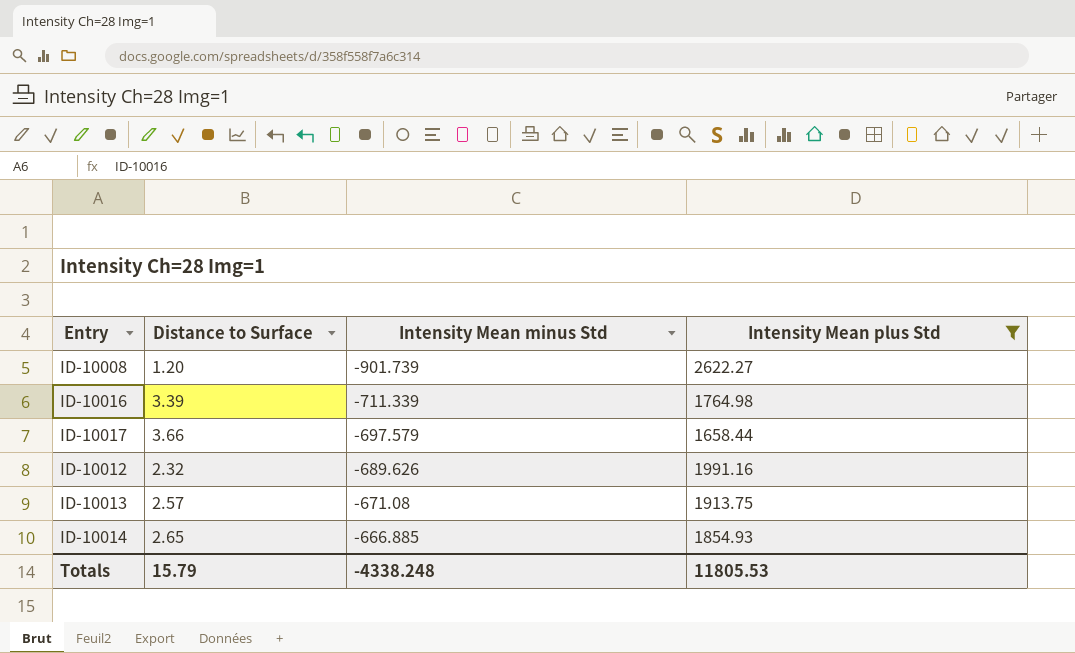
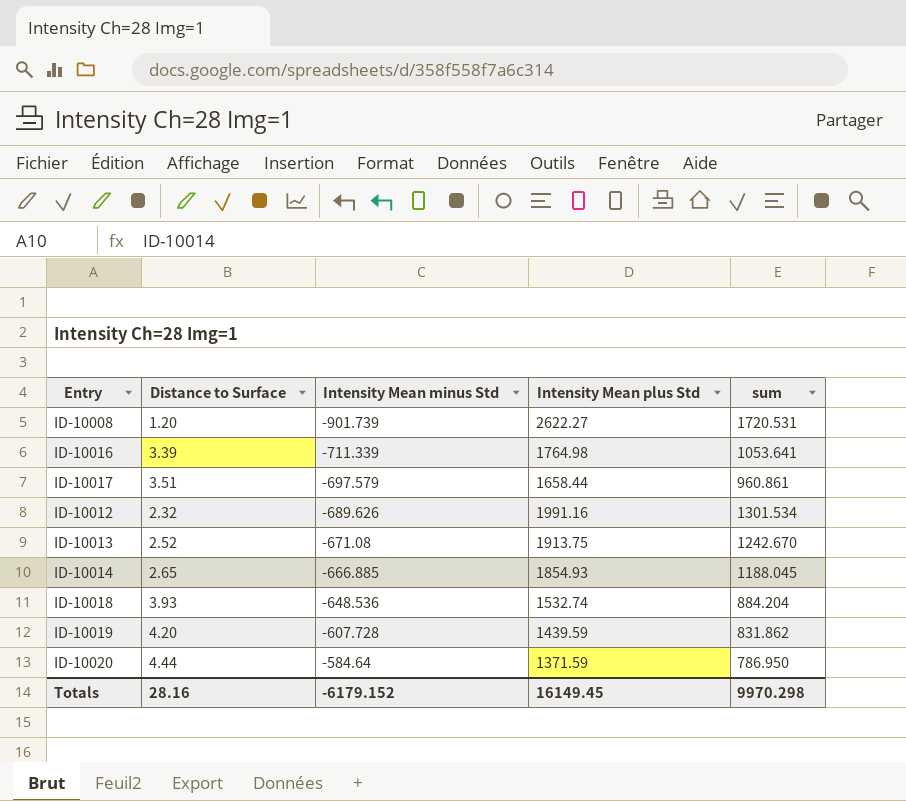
filter: Intensity Mean plus Std >= 1658.44 -> none
column sum | formula: none -> [Intensity Mean minus Std] + [Intensity Mean plus Std]
ID-10017 | Distance to Surface: 3.66 -> 3.51
ID-10013 | Distance to Surface: 2.57 -> 2.52
Totals | Distance to Surface: 15.79 -> 28.16
Totals | Intensity Mean minus Std: -4338.248 -> -6179.152
Totals | Intensity Mean plus Std: 11805.53 -> 16149.45

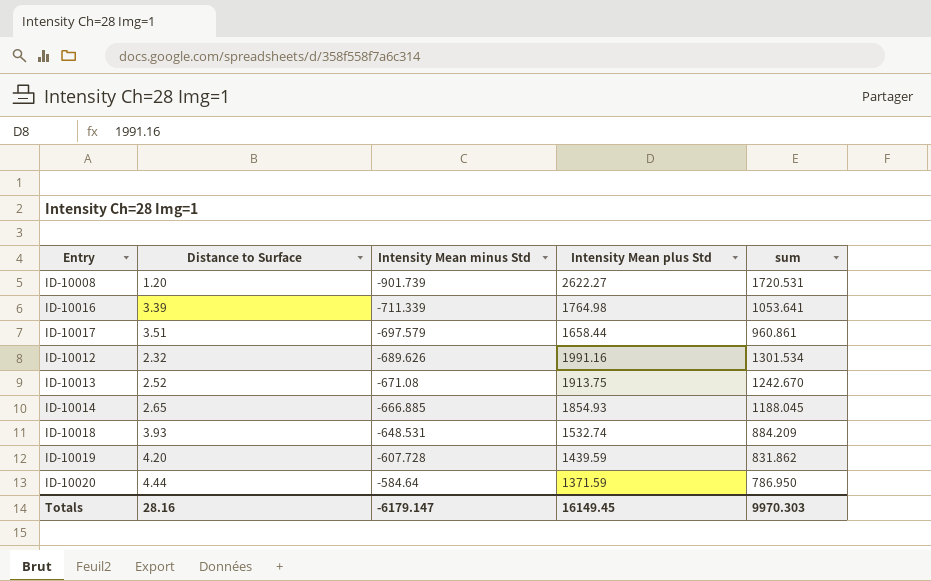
ID-10018 | Intensity Mean minus Std: -648.536 -> -648.531
ID-10018 | sum: 884.204 -> 884.209
Totals | Intensity Mean minus Std: -6179.152 -> -6179.147
Totals | sum: 9970.298 -> 9970.303

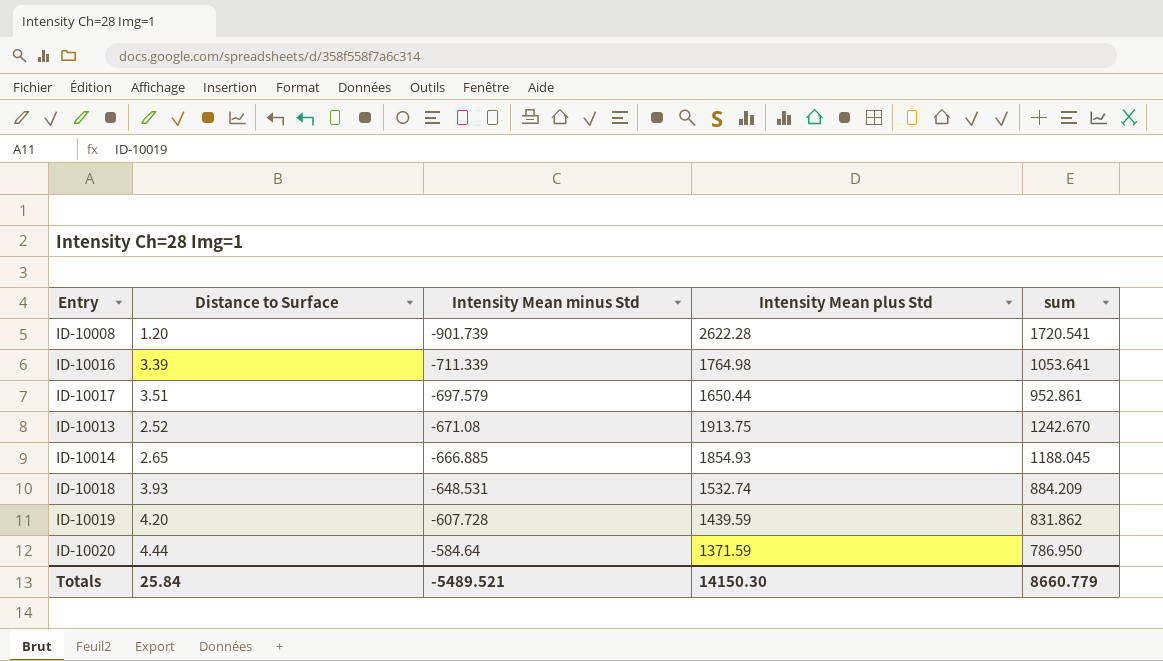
row ID-10012: 2.32 | -689.626 | 1991.16 | 1301.534 -> none
ID-10008 | Intensity Mean plus Std: 2622.27 -> 2622.28
ID-10008 | sum: 1720.531 -> 1720.541
ID-10017 | Intensity Mean plus Std: 1658.44 -> 1650.44
ID-10017 | sum: 960.861 -> 952.861
Totals | Distance to Surface: 28.16 -> 25.84
Totals | Intensity Mean minus Std: -6179.147 -> -5489.521
Totals | Intensity Mean plus Std: 16149.45 -> 14150.30
Totals | sum: 9970.303 -> 8660.779

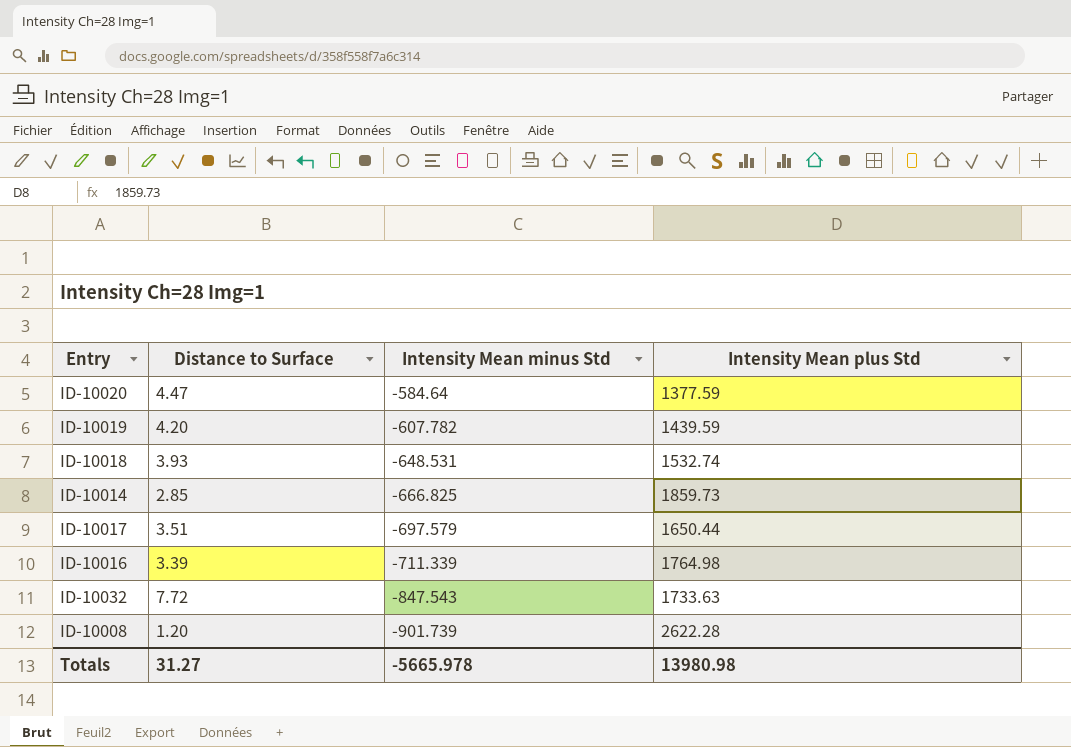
row order: Intensity Mean minus Std ascending -> Intensity Mean minus Std descending
column sum | formula: [Intensity Mean minus Std] + [Intensity Mean plus Std] -> none
row ID-10013: 2.52 | -671.08 | 1913.75 | 1242.670 -> none
ID-10020 | Distance to Surface: 4.44 -> 4.47
ID-10020 | Intensity Mean plus Std: 1371.59 -> 1377.59
ID-10019 | Intensity Mean minus Std: -607.728 -> -607.782
ID-10014 | Distance to Surface: 2.65 -> 2.85
ID-10014 | Intensity Mean minus Std: -666.885 -> -666.825
ID-10014 | Intensity Mean plus Std: 1854.93 -> 1859.73
row ID-10032: none -> 7.72 | -847.543 | 1733.63
Totals | Distance to Surface: 25.84 -> 31.27
Totals | Intensity Mean minus Std: -5489.521 -> -5665.978
Totals | Intensity Mean plus Std: 14150.30 -> 13980.98

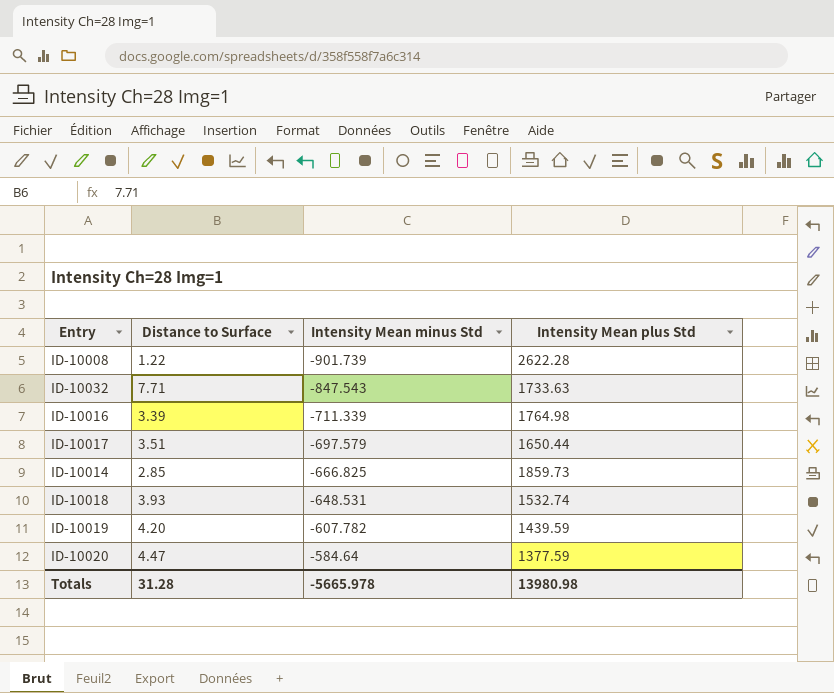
row order: Intensity Mean minus Std descending -> Intensity Mean minus Std ascending
ID-10008 | Distance to Surface: 1.20 -> 1.22
ID-10032 | Distance to Surface: 7.72 -> 7.71
Totals | Distance to Surface: 31.27 -> 31.28

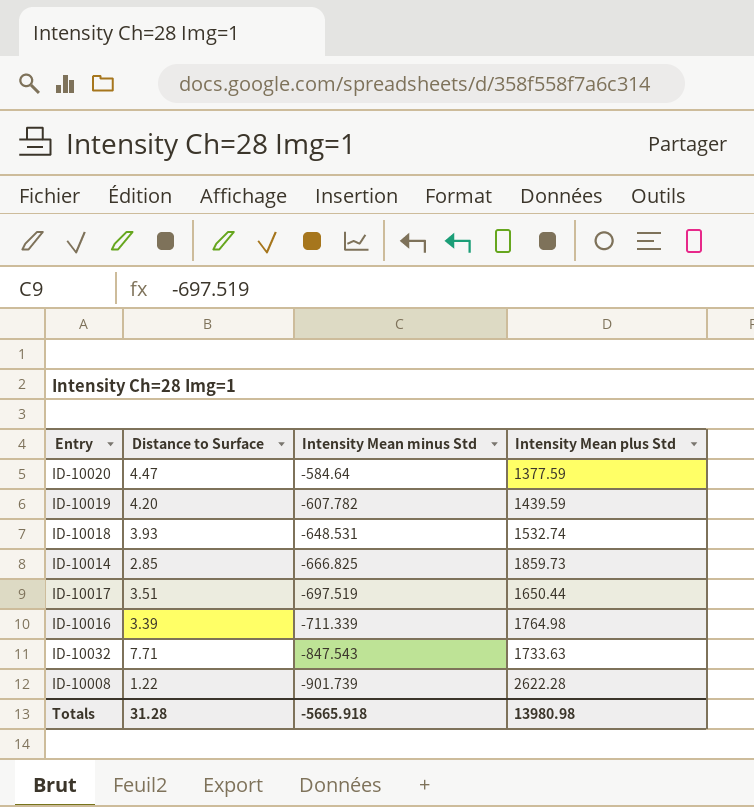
row order: Intensity Mean minus Std ascending -> Intensity Mean minus Std descending
ID-10017 | Intensity Mean minus Std: -697.579 -> -697.519
Totals | Intensity Mean minus Std: -5665.978 -> -5665.918

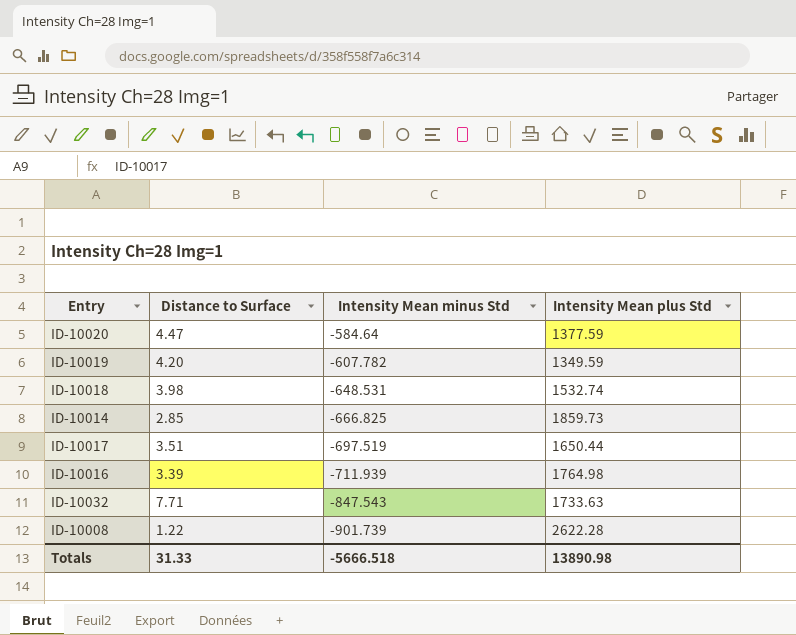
ID-10019 | Intensity Mean plus Std: 1439.59 -> 1349.59
ID-10018 | Distance to Surface: 3.93 -> 3.98
ID-10016 | Intensity Mean minus Std: -711.339 -> -711.939
Totals | Distance to Surface: 31.28 -> 31.33
Totals | Intensity Mean minus Std: -5665.918 -> -5666.518
Totals | Intensity Mean plus Std: 13980.98 -> 13890.98

